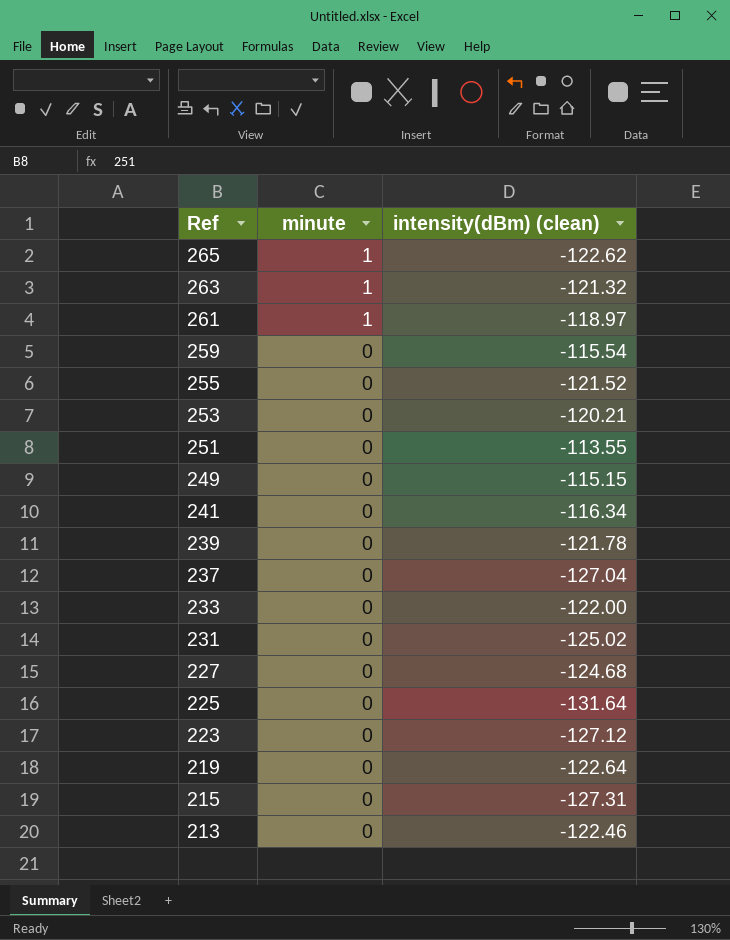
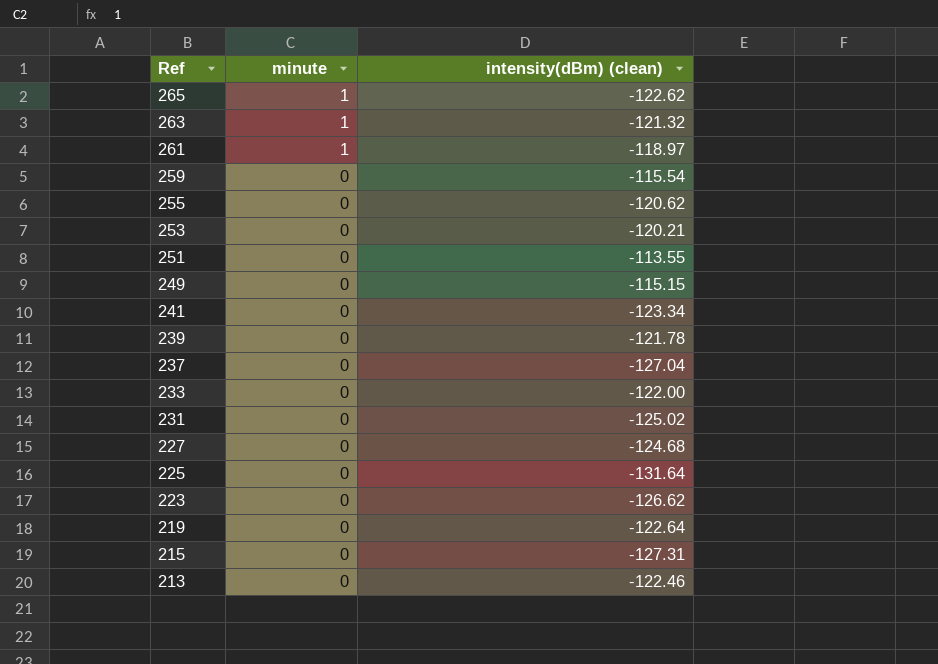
255 | intensity(dBm) (clean): -121.52 -> -120.62
241 | intensity(dBm) (clean): -116.34 -> -123.34
223 | intensity(dBm) (clean): -127.12 -> -126.62

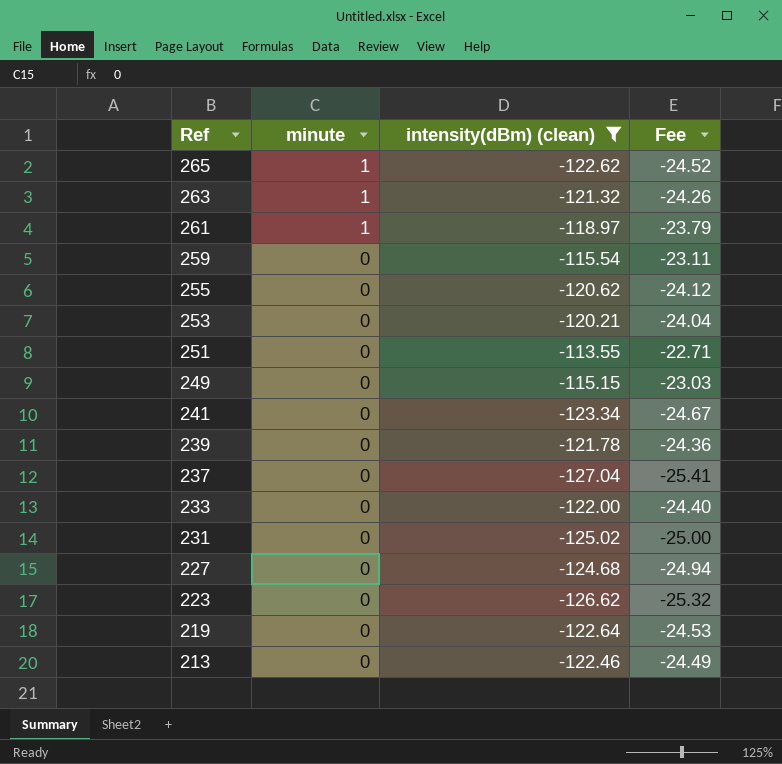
filter: none -> intensity(dBm) (clean) >= -127.04
column Fee | formula: none -> [intensity(dBm) (clean)] * 0.2

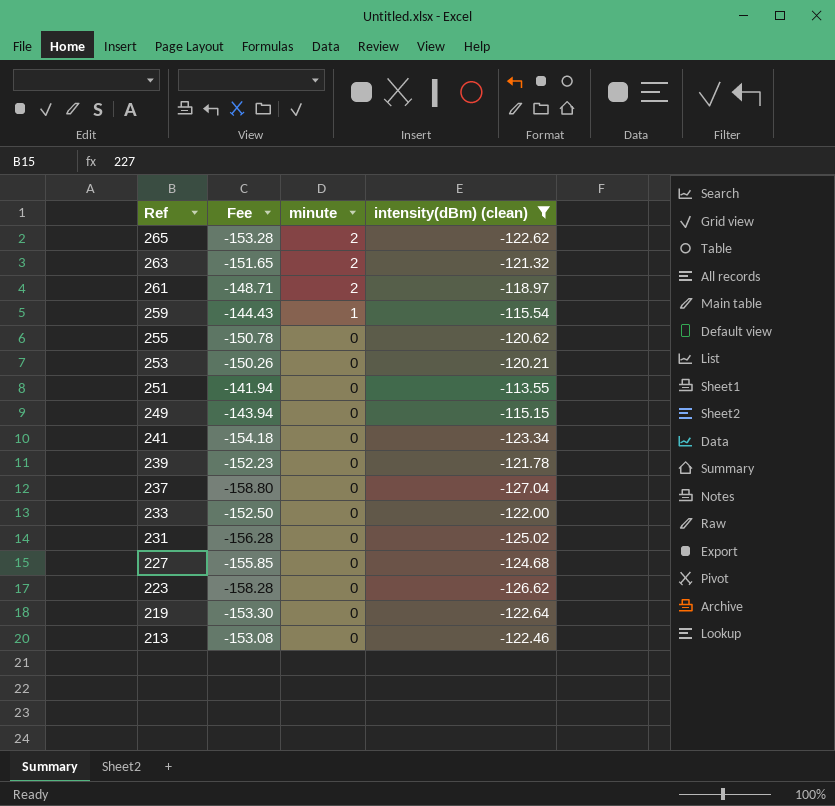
column Fee | formula: [intensity(dBm) (clean)] * 0.2 -> [intensity(dBm) (clean)] * 1.25
column Fee | position: 4 -> 2
265 | minute: 1 -> 2
263 | minute: 1 -> 2
261 | minute: 1 -> 2
259 | minute: 0 -> 1

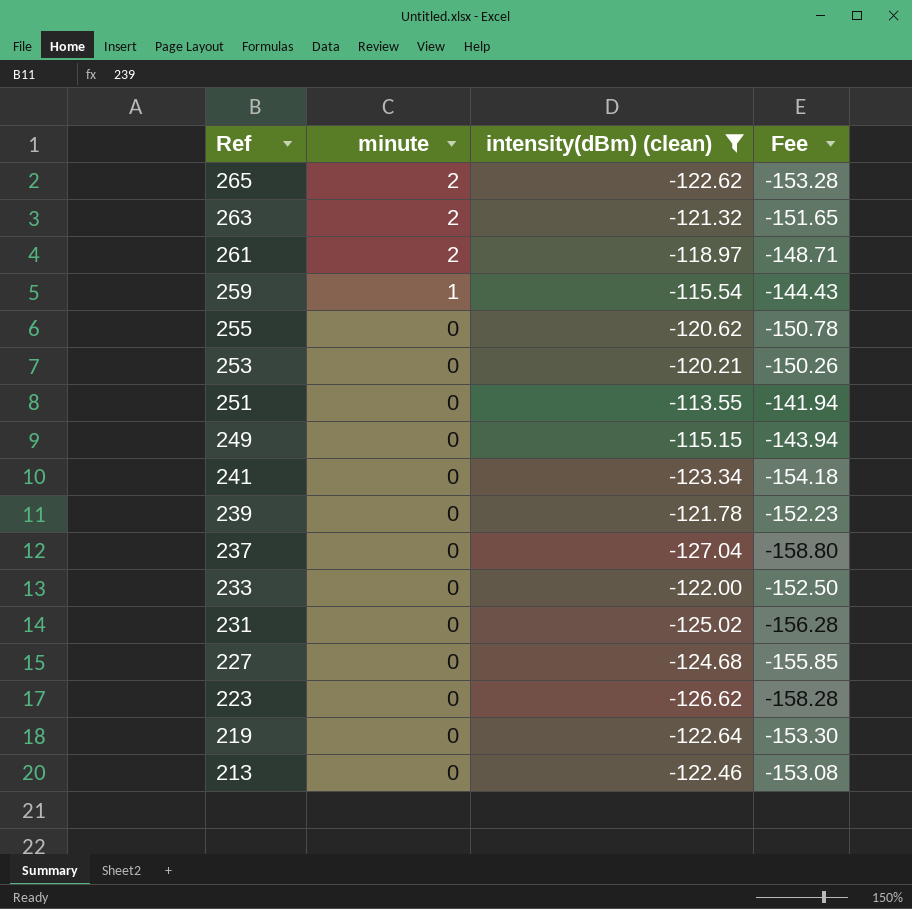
column Fee | position: 2 -> 4

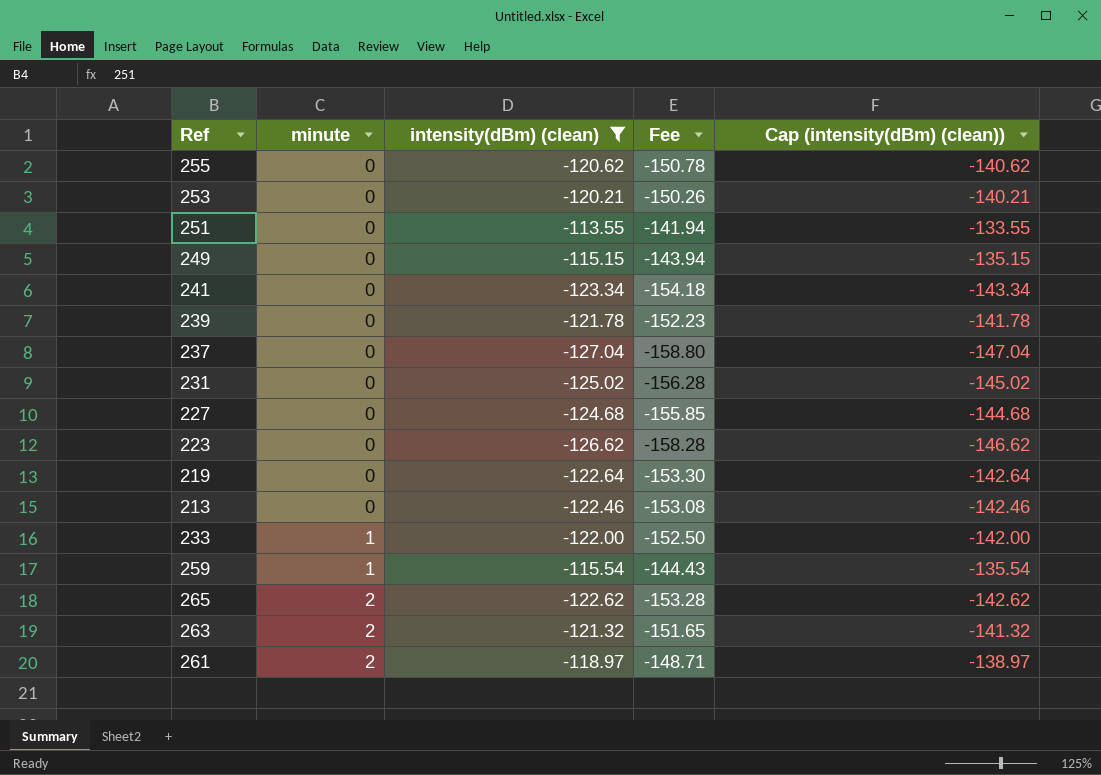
row order: Ref descending -> minute ascending
column Cap (intensity(dBm) (clean)) | formula: none -> [intensity(dBm) (clean)] - 20
233 | minute: 0 -> 1

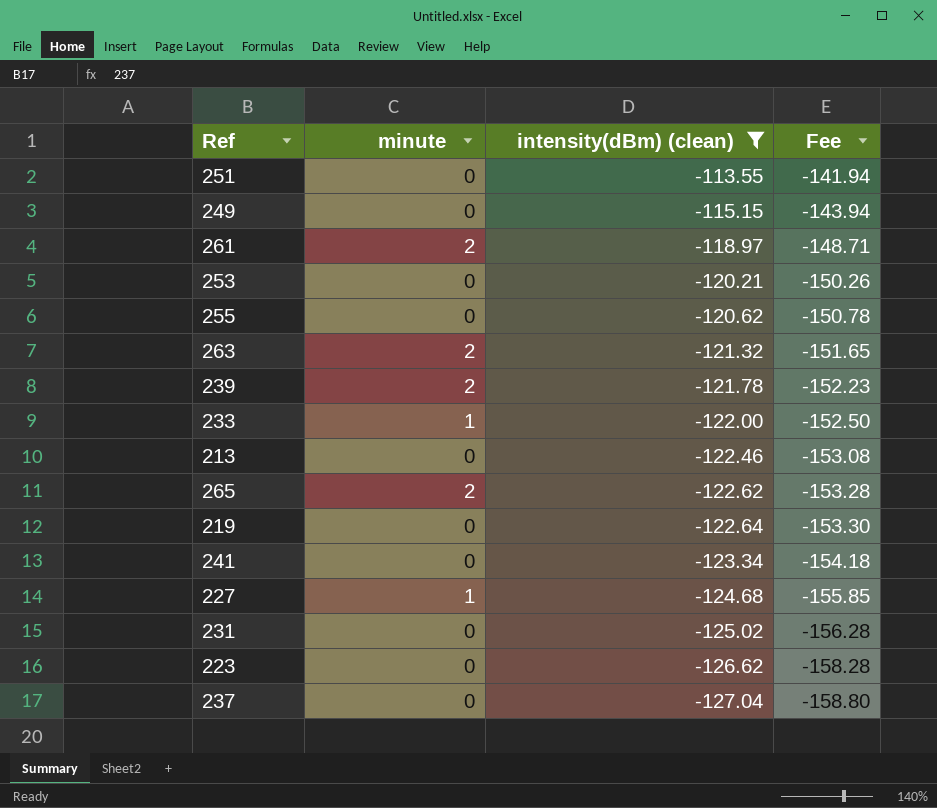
row order: minute ascending -> intensity(dBm) (clean) descending
column Cap (intensity(dBm) (clean)) | formula: [intensity(dBm) (clean)] - 20 -> none
row 259: 1 | -115.54 | -144.43 | -135.54 -> none
239 | minute: 0 -> 2
227 | minute: 0 -> 1

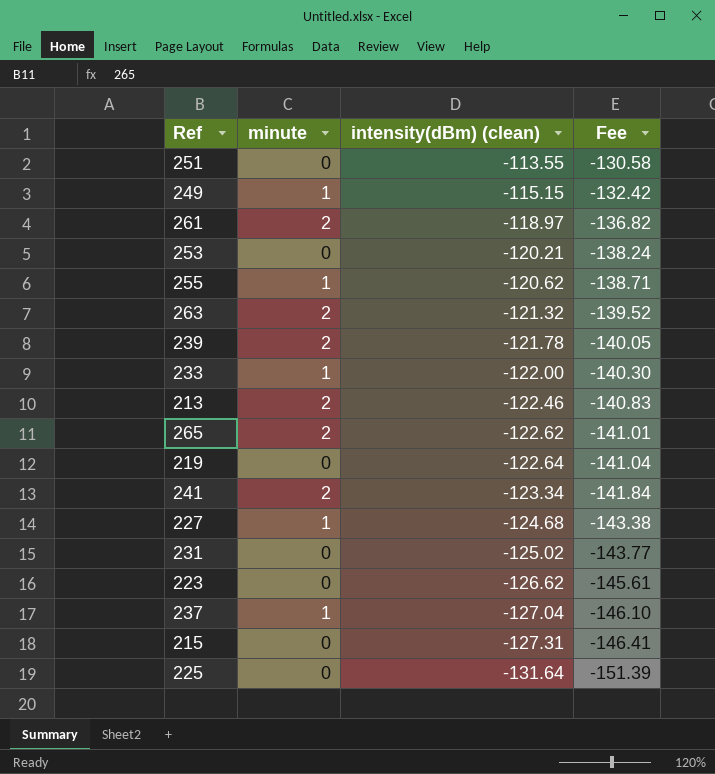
filter: intensity(dBm) (clean) >= -127.04 -> none
column Fee | formula: [intensity(dBm) (clean)] * 1.25 -> [intensity(dBm) (clean)] * 1.15
249 | minute: 0 -> 1
255 | minute: 0 -> 1
213 | minute: 0 -> 2
241 | minute: 0 -> 2
237 | minute: 0 -> 1

